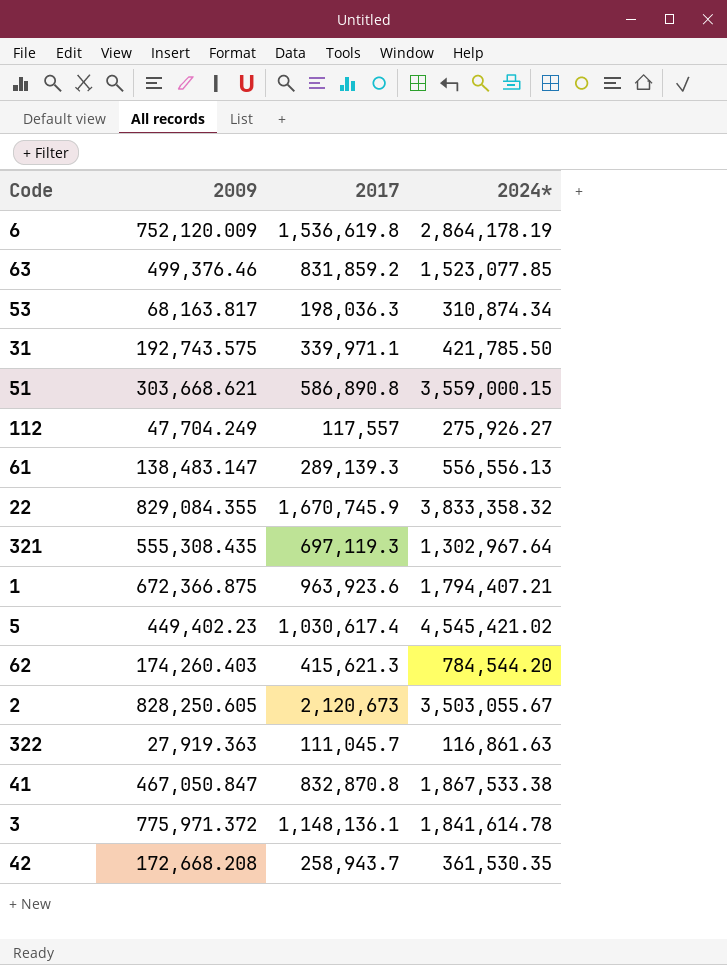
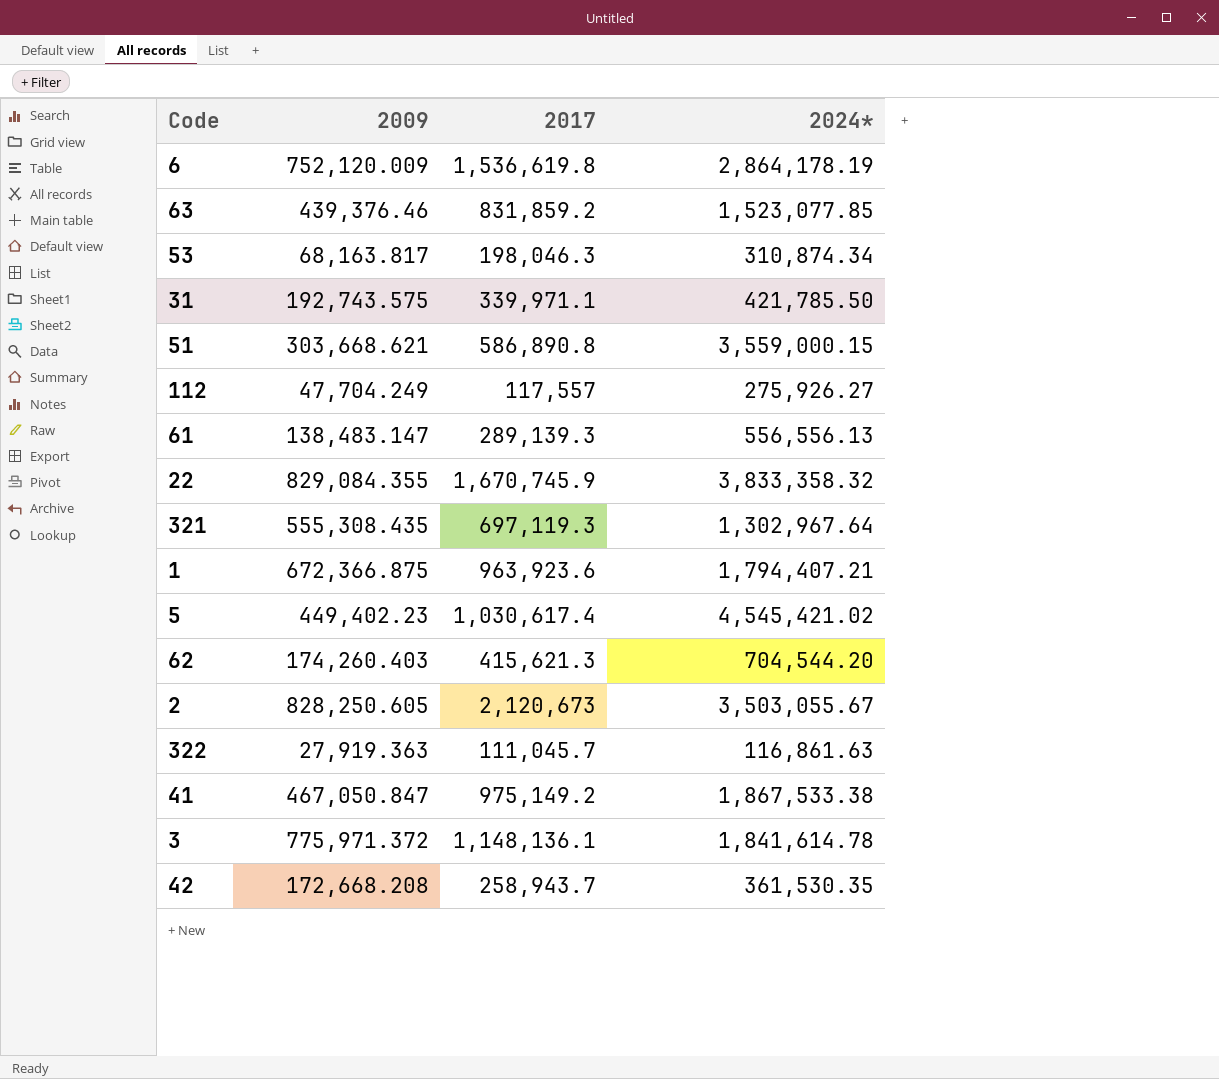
63 | 2009: 499,376.46 -> 439,376.46
53 | 2017: 198,036.3 -> 198,046.3
62 | 2024*: 784,544.20 -> 704,544.20
41 | 2017: 832,870.8 -> 975,149.2

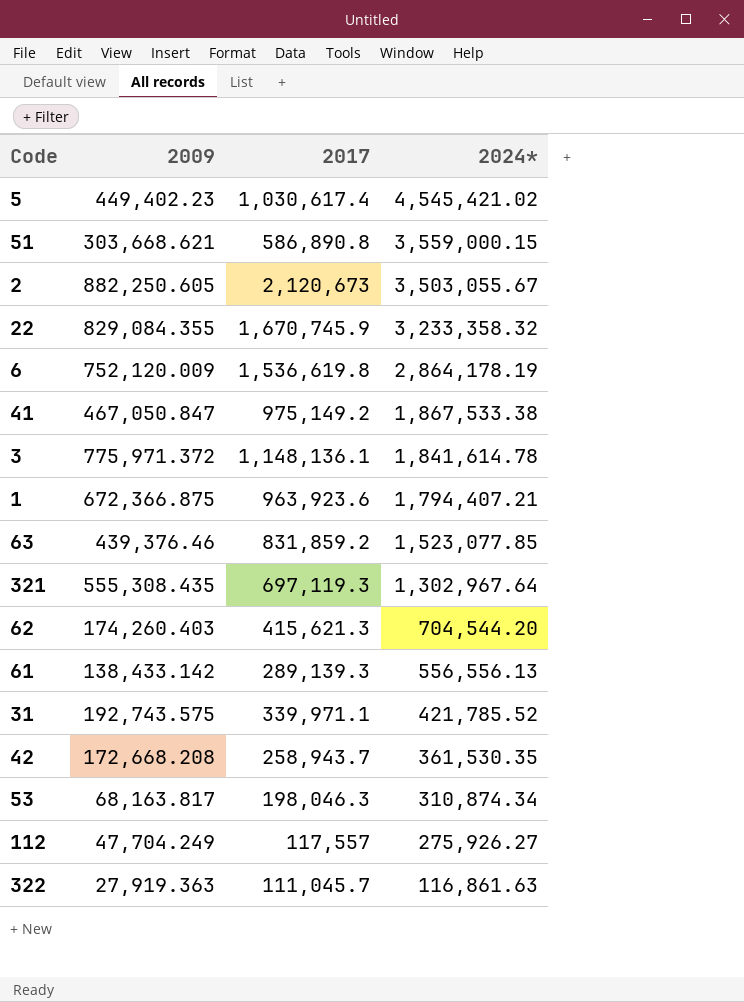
row order: none -> 2024* descending
2 | 2009: 828,250.605 -> 882,250.605
22 | 2024*: 3,833,358.32 -> 3,233,358.32
61 | 2009: 138,483.147 -> 138,433.142
31 | 2024*: 421,785.50 -> 421,785.52

